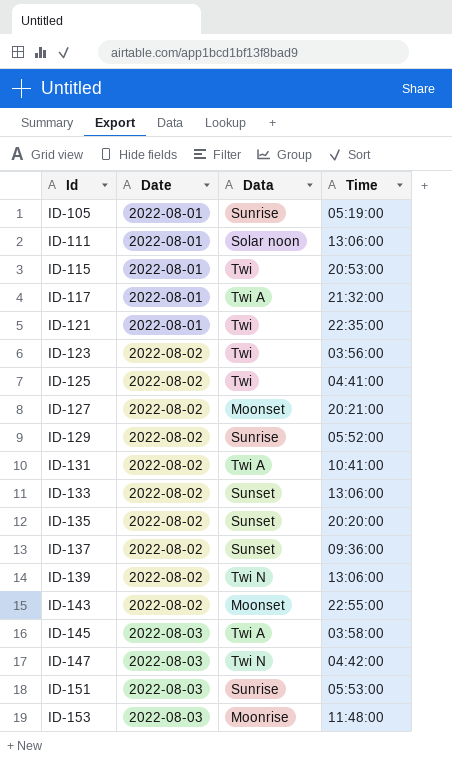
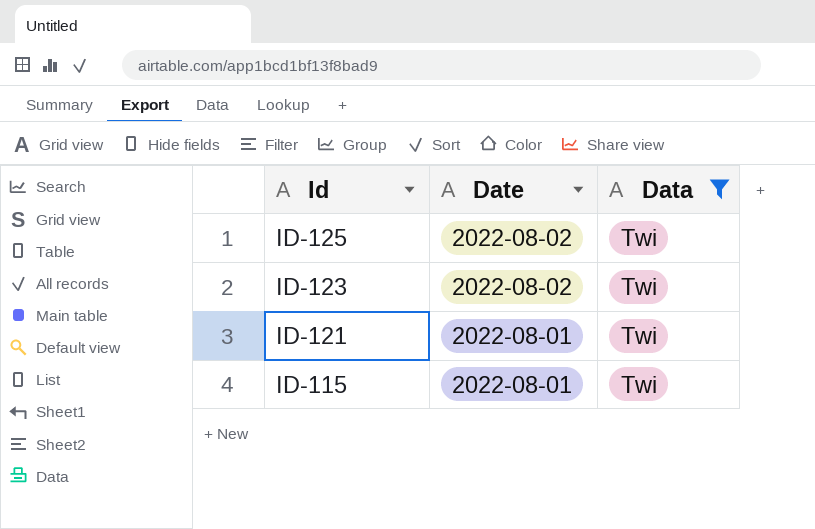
filter: none -> Data = Twi
row order: Id ascending -> Id descending
column Time | position: 4 -> none

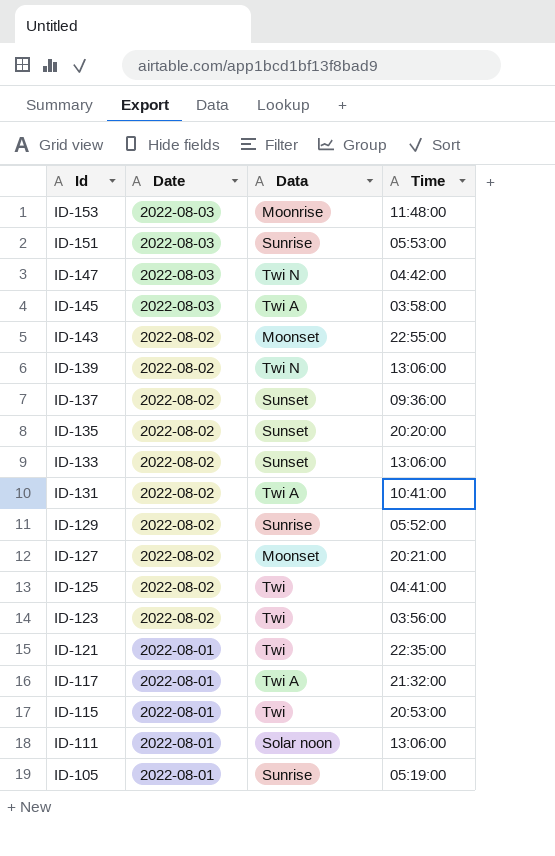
filter: Data = Twi -> none
column Time | position: none -> 4

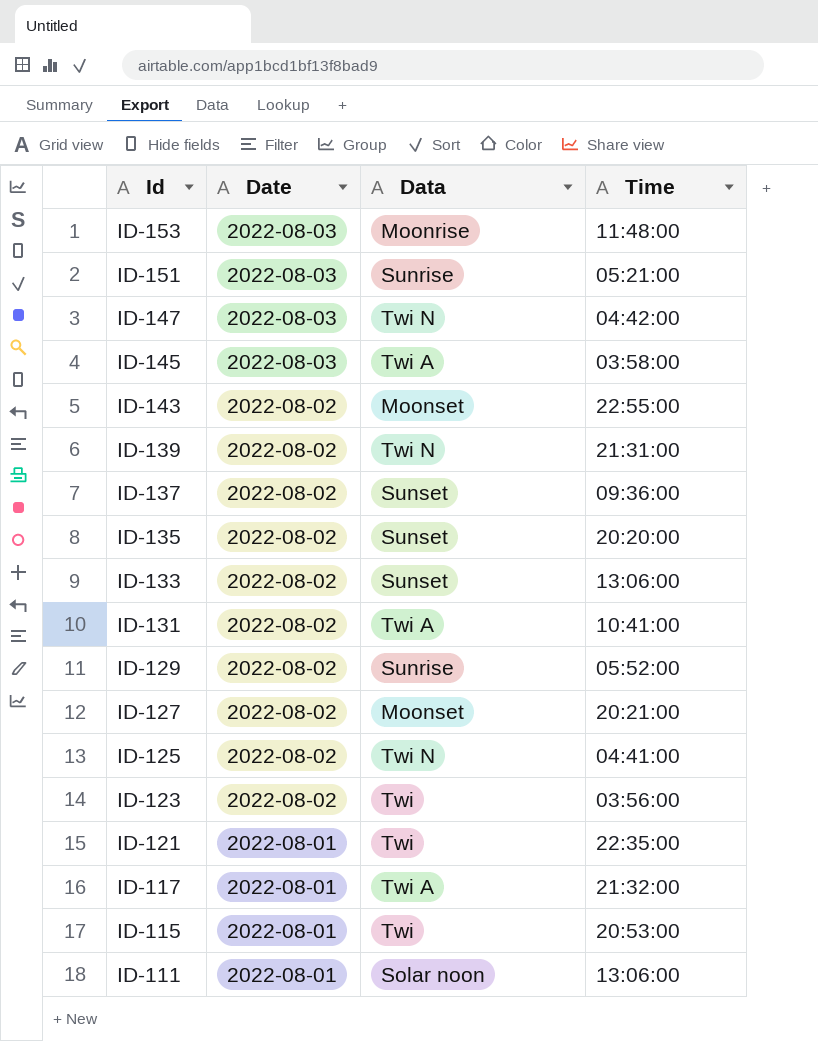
row ID-105: 2022-08-01 | Sunrise | 05:19:00 -> none
ID-151 | Time: 05:53:00 -> 05:21:00
ID-139 | Time: 13:06:00 -> 21:31:00
ID-125 | Data: Twi -> Twi N

